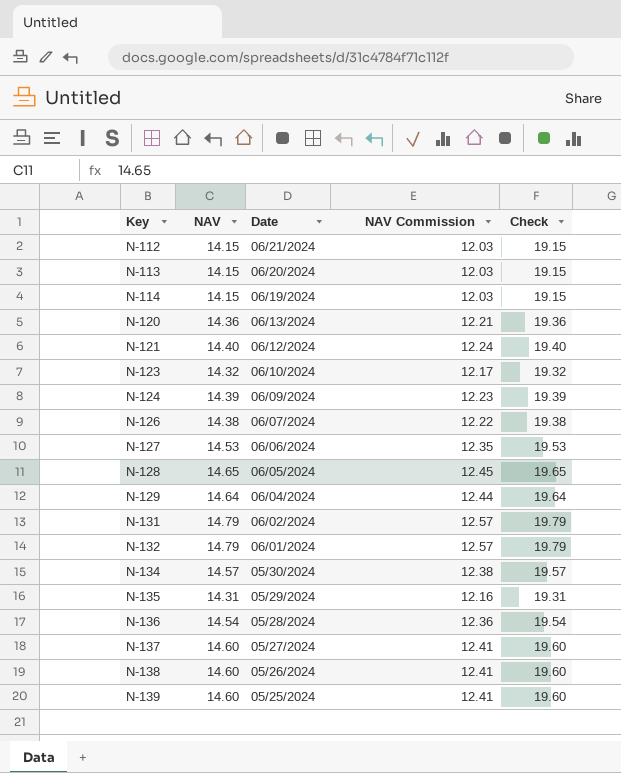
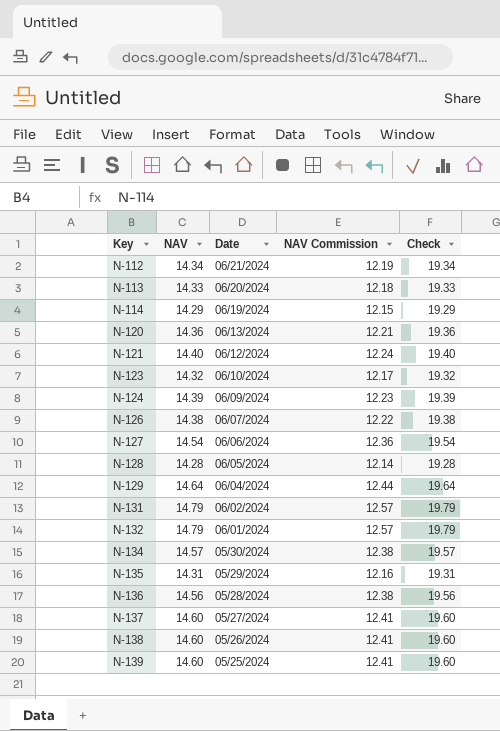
N-112 | NAV: 14.15 -> 14.34
N-112 | NAV Commission: 12.03 -> 12.19
N-112 | Check: 19.15 -> 19.34
N-113 | NAV: 14.15 -> 14.33
N-113 | NAV Commission: 12.03 -> 12.18
N-113 | Check: 19.15 -> 19.33
N-114 | NAV: 14.15 -> 14.29
N-114 | NAV Commission: 12.03 -> 12.15
N-114 | Check: 19.15 -> 19.29
N-127 | NAV: 14.53 -> 14.54
N-127 | NAV Commission: 12.35 -> 12.36
N-127 | Check: 19.53 -> 19.54
N-128 | NAV: 14.65 -> 14.28
N-128 | NAV Commission: 12.45 -> 12.14
N-128 | Check: 19.65 -> 19.28
N-136 | NAV: 14.54 -> 14.56
N-136 | NAV Commission: 12.36 -> 12.38
N-136 | Check: 19.54 -> 19.56

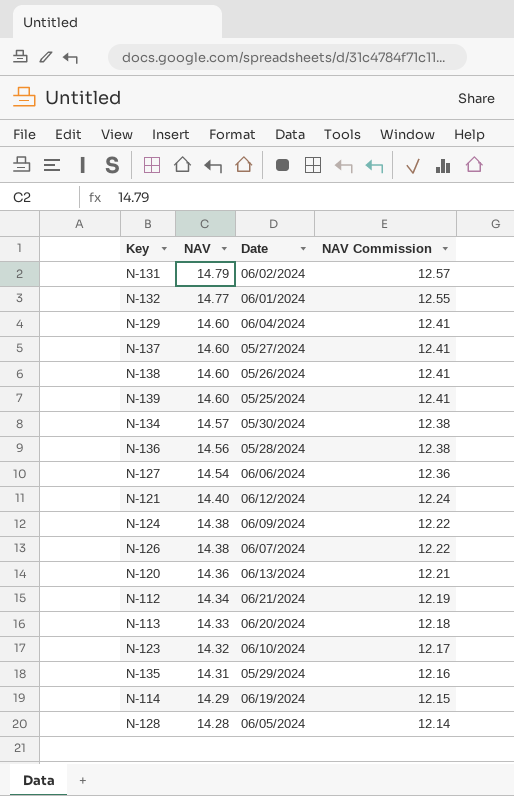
row order: Key ascending -> NAV descending
column Check | formula: [NAV] + 5 -> none
N-132 | NAV: 14.79 -> 14.77
N-132 | NAV Commission: 12.57 -> 12.55
N-129 | NAV: 14.64 -> 14.60
N-129 | NAV Commission: 12.44 -> 12.41
N-124 | NAV: 14.39 -> 14.38
N-124 | NAV Commission: 12.23 -> 12.22

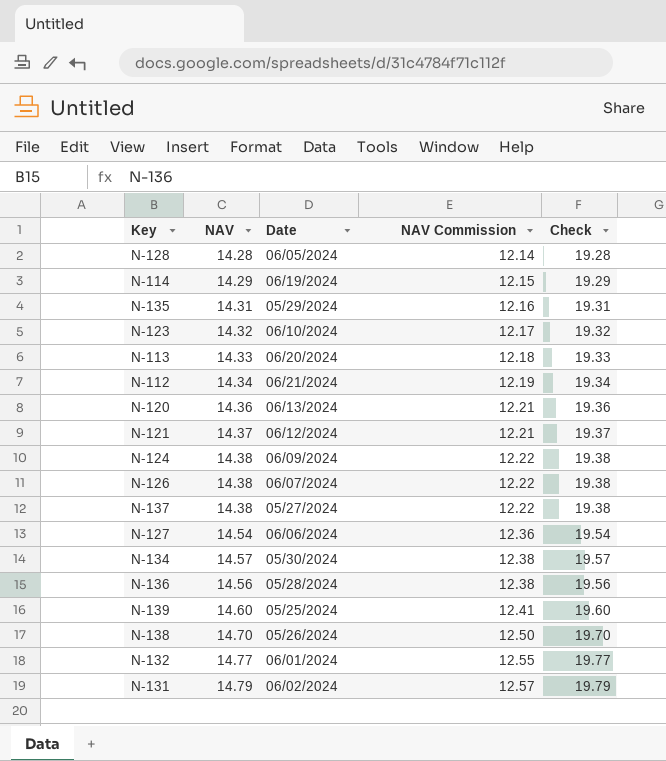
row order: NAV descending -> NAV Commission ascending
column Check | formula: none -> [NAV] + 5
row N-129: 14.60 | 06/04/2024 | 12.41 -> none
N-121 | NAV: 14.40 -> 14.37
N-121 | NAV Commission: 12.24 -> 12.21
N-137 | NAV: 14.60 -> 14.38
N-137 | NAV Commission: 12.41 -> 12.22
N-138 | NAV: 14.60 -> 14.70
N-138 | NAV Commission: 12.41 -> 12.50

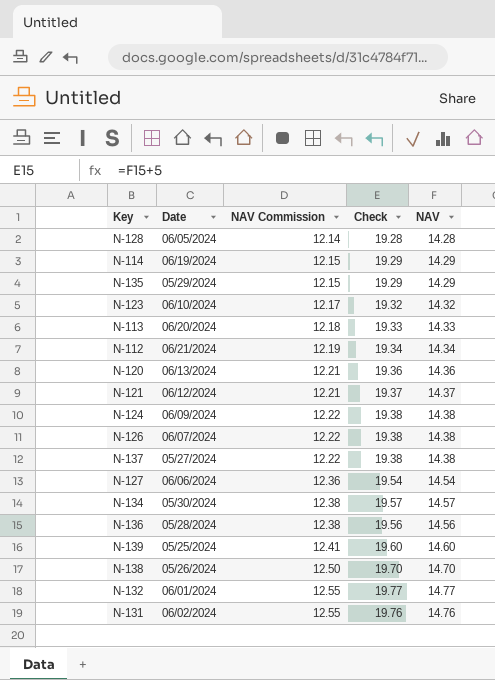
column NAV | position: 2 -> 5
N-135 | NAV Commission: 12.16 -> 12.15
N-135 | Check: 19.31 -> 19.29
N-135 | NAV: 14.31 -> 14.29
N-131 | NAV Commission: 12.57 -> 12.55
N-131 | Check: 19.79 -> 19.76
N-131 | NAV: 14.79 -> 14.76

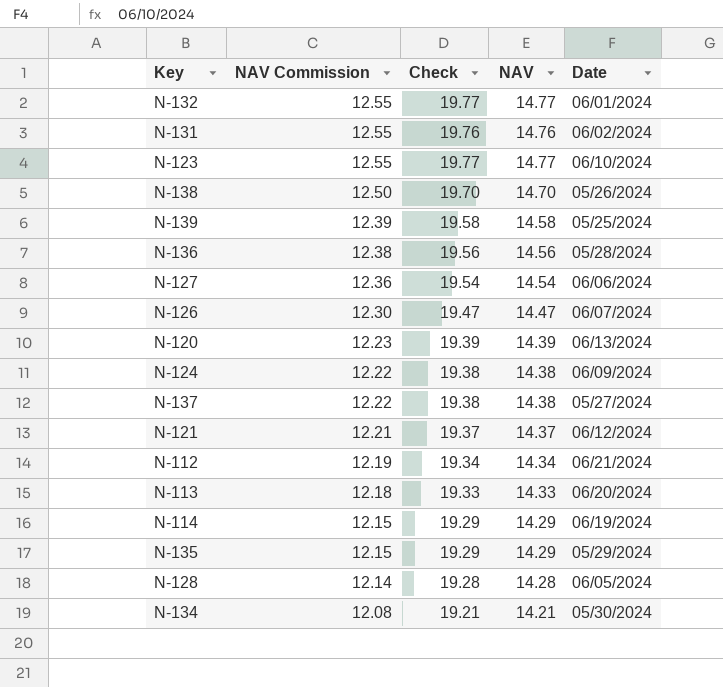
row order: NAV Commission ascending -> NAV Commission descending
column Date | position: 2 -> 5
N-123 | NAV Commission: 12.17 -> 12.55
N-123 | Check: 19.32 -> 19.77
N-123 | NAV: 14.32 -> 14.77
N-139 | NAV Commission: 12.41 -> 12.39
N-139 | Check: 19.60 -> 19.58
N-139 | NAV: 14.60 -> 14.58
N-126 | NAV Commission: 12.22 -> 12.30
N-126 | Check: 19.38 -> 19.47
N-126 | NAV: 14.38 -> 14.47
N-120 | NAV Commission: 12.21 -> 12.23
N-120 | Check: 19.36 -> 19.39
N-120 | NAV: 14.36 -> 14.39
N-134 | NAV Commission: 12.38 -> 12.08
N-134 | Check: 19.57 -> 19.21
N-134 | NAV: 14.57 -> 14.21

